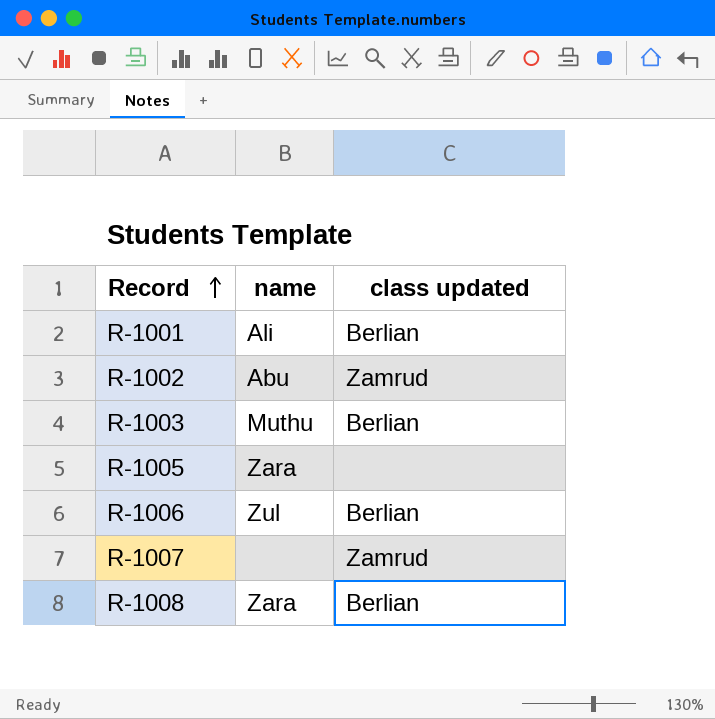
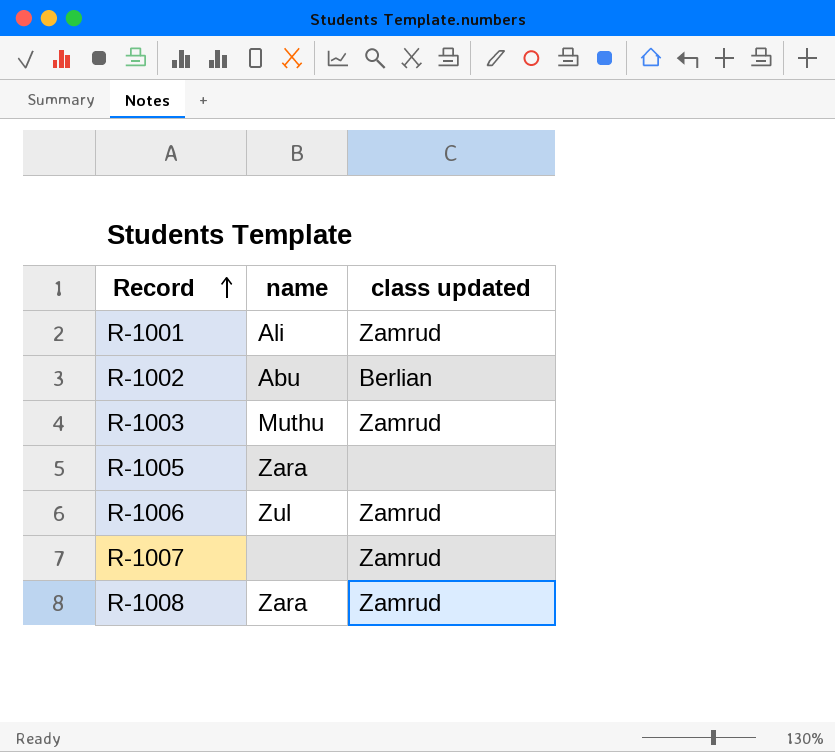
R-1001 | class updated: Berlian -> Zamrud
R-1002 | class updated: Zamrud -> Berlian
R-1003 | class updated: Berlian -> Zamrud
R-1006 | class updated: Berlian -> Zamrud
R-1008 | class updated: Berlian -> Zamrud

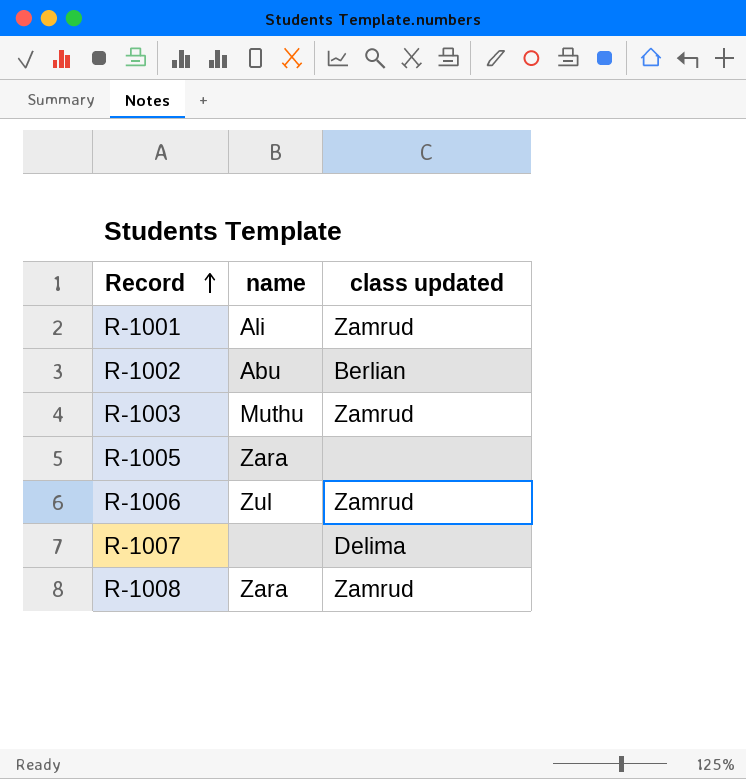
R-1007 | class updated: Zamrud -> Delima

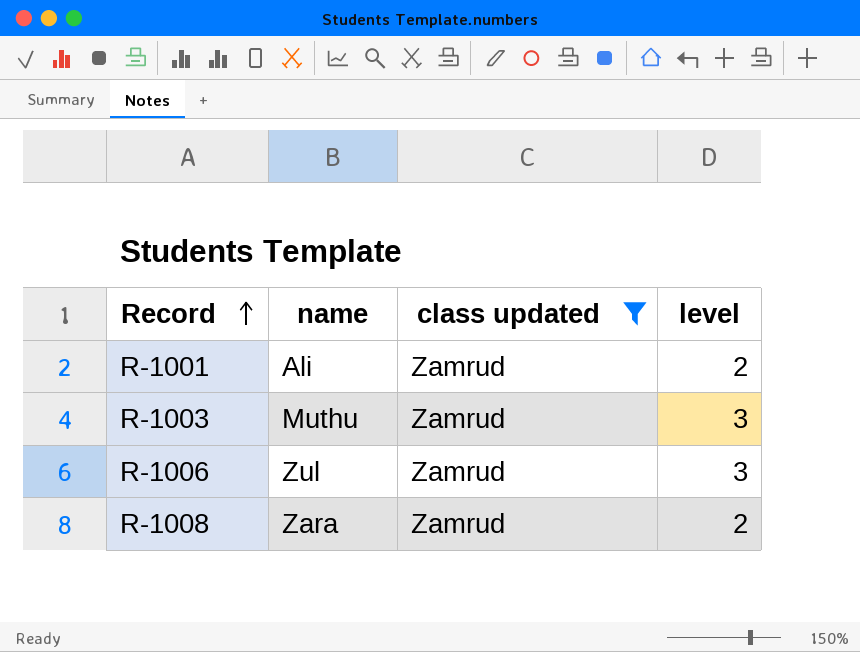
filter: none -> class updated = Zamrud
column level | position: none -> 4

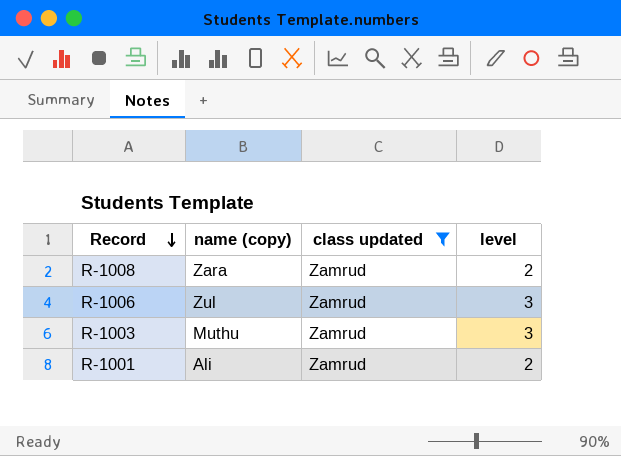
row order: Record ascending -> Record descending
column name: name -> name (copy)

